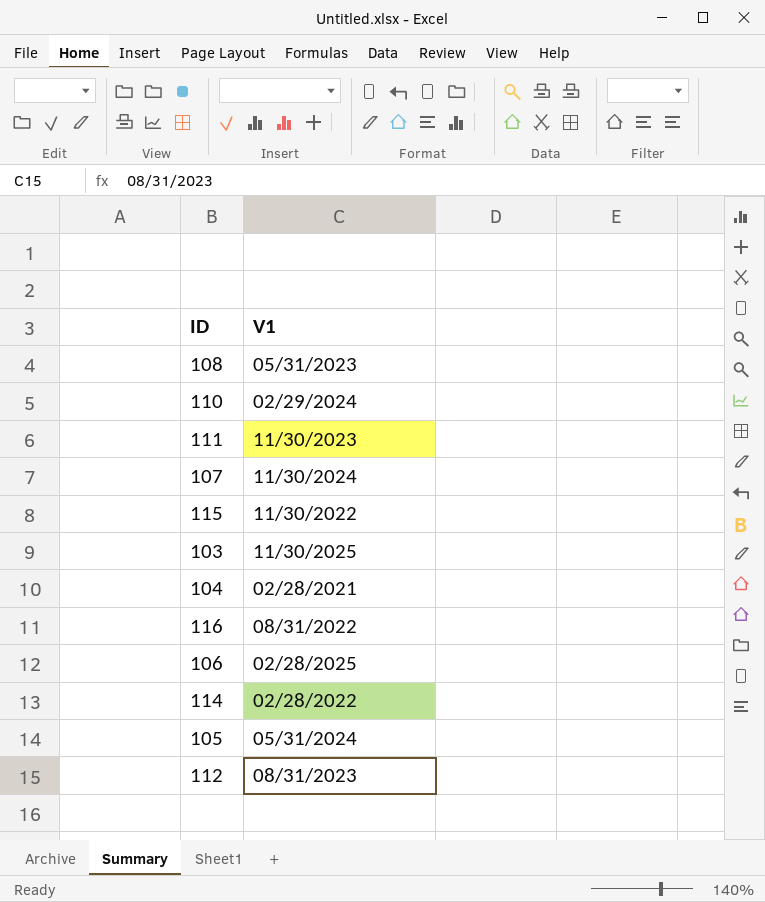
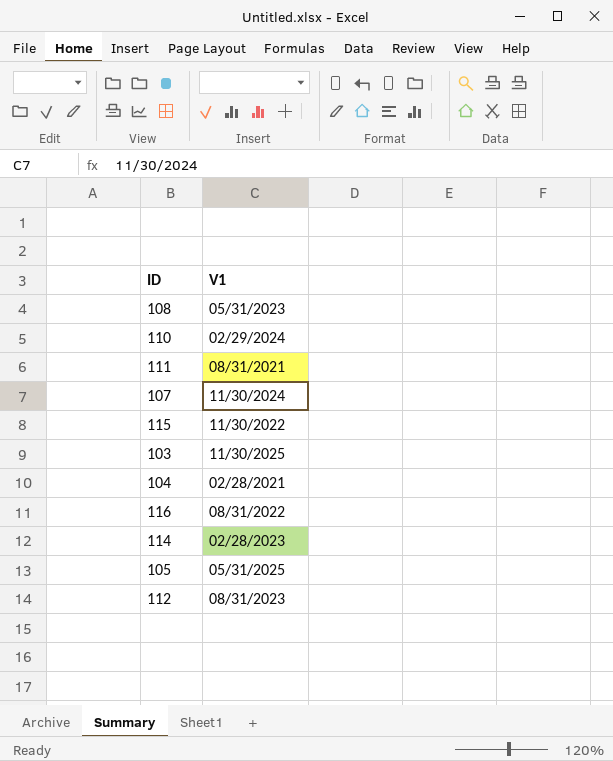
row 106: 02/28/2025 -> none
111 | V1: 11/30/2023 -> 08/31/2021
114 | V1: 02/28/2022 -> 02/28/2023
105 | V1: 05/31/2024 -> 05/31/2025

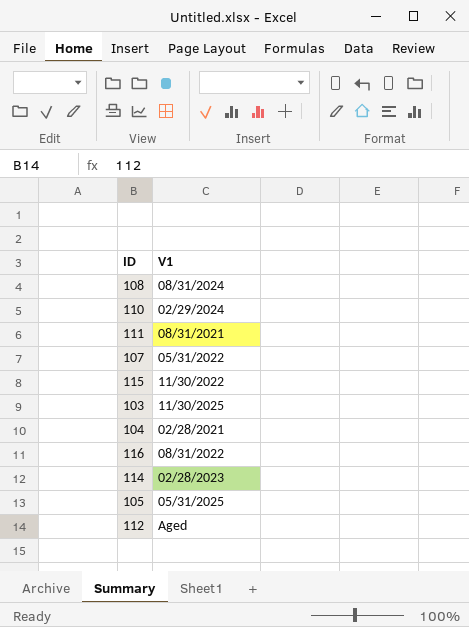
108 | V1: 05/31/2023 -> 08/31/2024
107 | V1: 11/30/2024 -> 05/31/2022
112 | V1: 08/31/2023 -> Aged

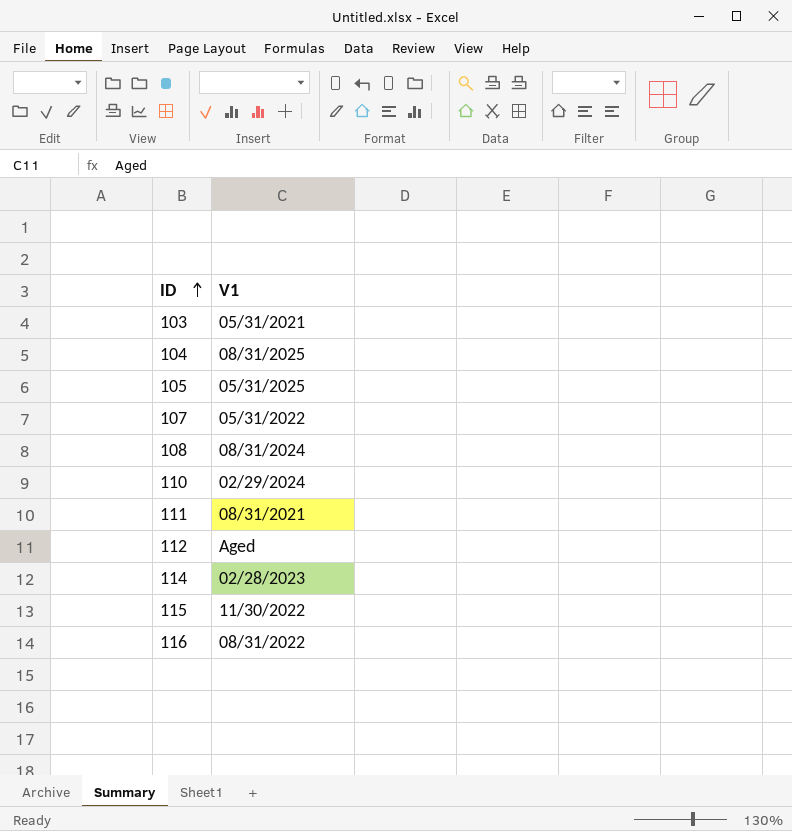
row order: none -> ID ascending
103 | V1: 11/30/2025 -> 05/31/2021
104 | V1: 02/28/2021 -> 08/31/2025

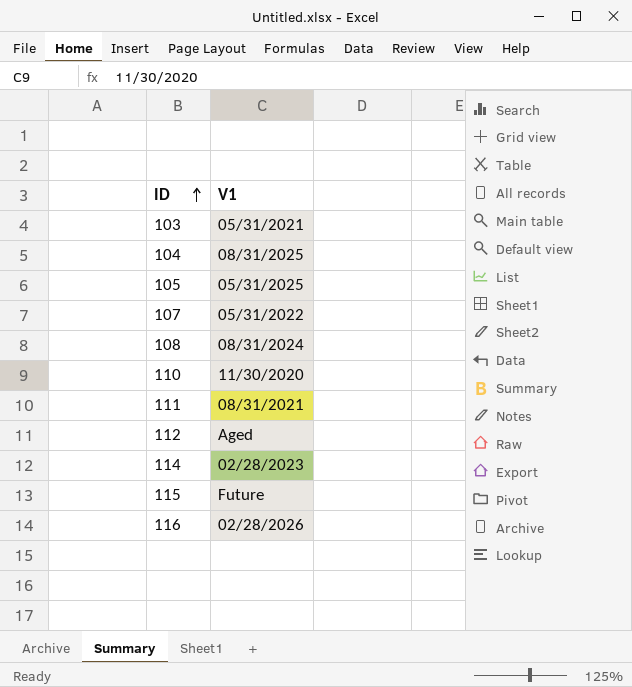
110 | V1: 02/29/2024 -> 11/30/2020
115 | V1: 11/30/2022 -> Future
116 | V1: 08/31/2022 -> 02/28/2026

